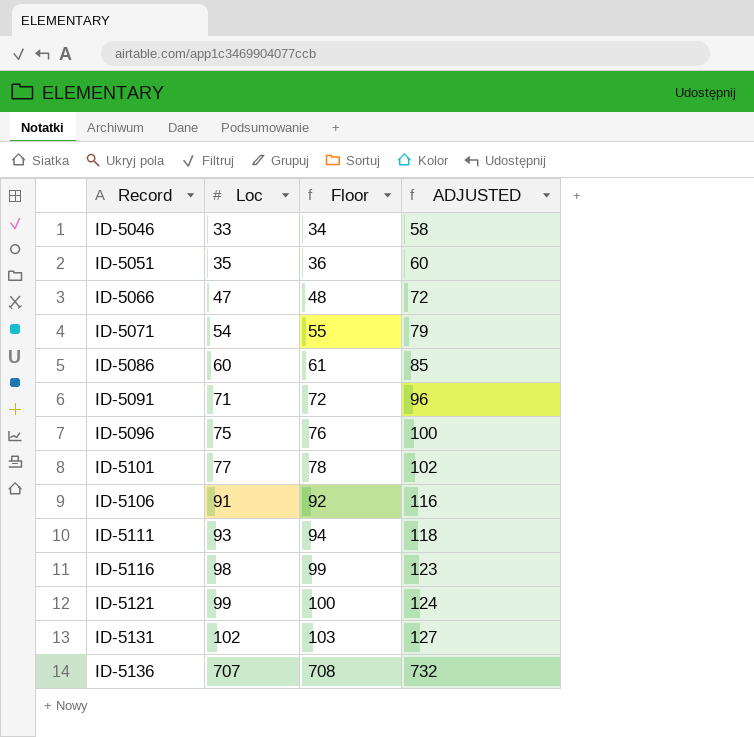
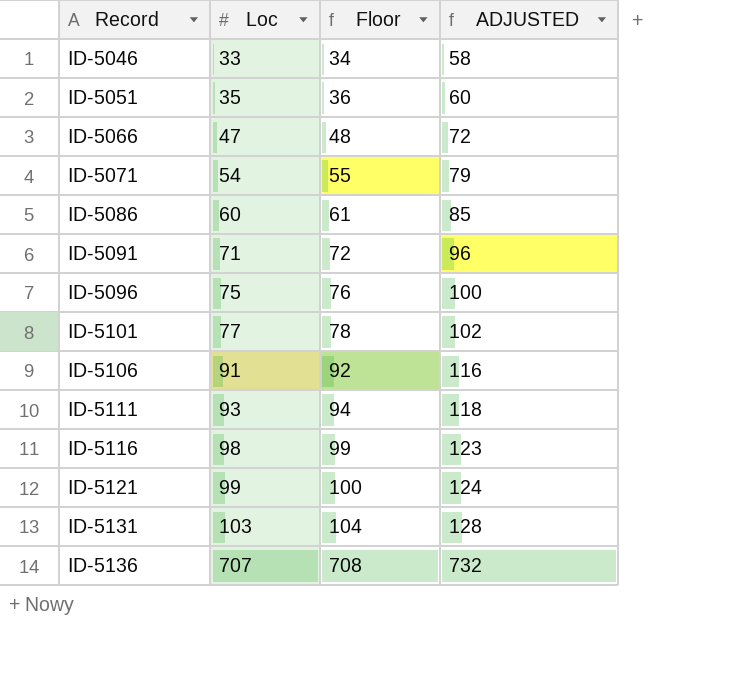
ID-5131 | Loc: 102 -> 103
ID-5131 | Floor: 103 -> 104
ID-5131 | ADJUSTED: 127 -> 128

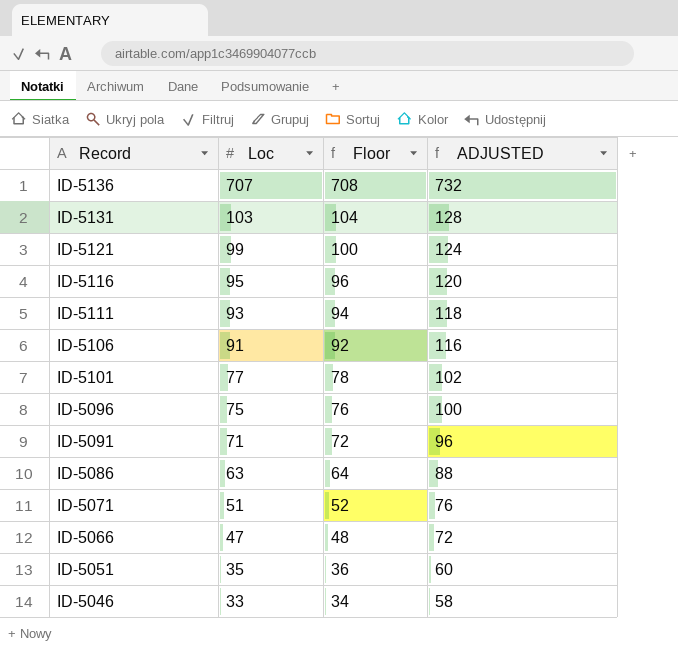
row order: Record ascending -> Record descending
ID-5116 | Loc: 98 -> 95
ID-5116 | Floor: 99 -> 96
ID-5116 | ADJUSTED: 123 -> 120
ID-5086 | Loc: 60 -> 63
ID-5086 | Floor: 61 -> 64
ID-5086 | ADJUSTED: 85 -> 88
ID-5071 | Loc: 54 -> 51
ID-5071 | Floor: 55 -> 52
ID-5071 | ADJUSTED: 79 -> 76

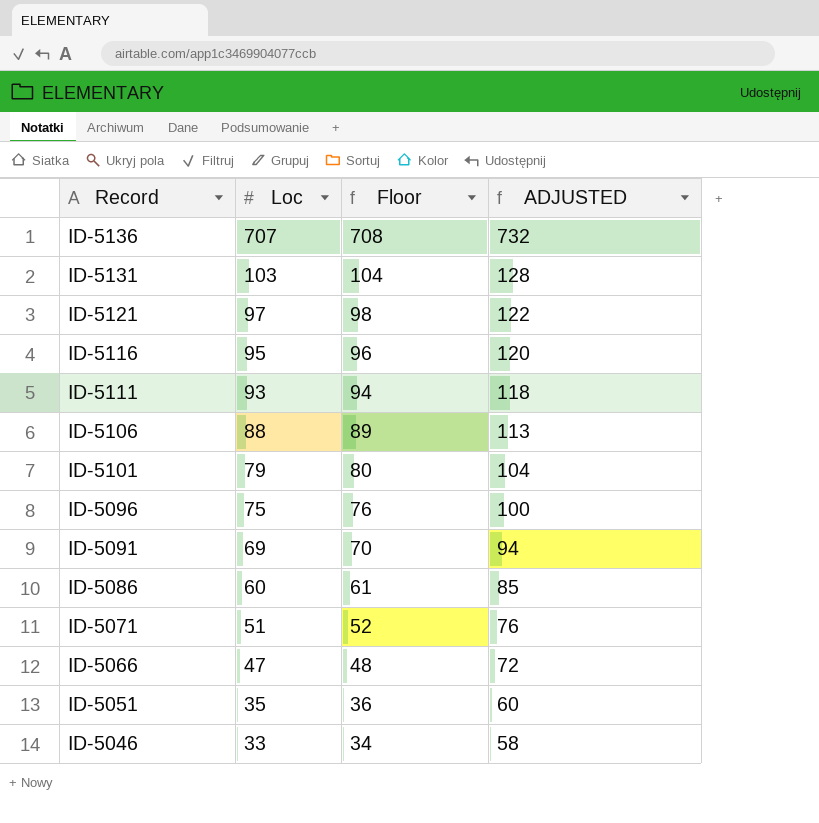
ID-5121 | Loc: 99 -> 97
ID-5121 | Floor: 100 -> 98
ID-5121 | ADJUSTED: 124 -> 122
ID-5106 | Loc: 91 -> 88
ID-5106 | Floor: 92 -> 89
ID-5106 | ADJUSTED: 116 -> 113
ID-5101 | Loc: 77 -> 79
ID-5101 | Floor: 78 -> 80
ID-5101 | ADJUSTED: 102 -> 104
ID-5091 | Loc: 71 -> 69
ID-5091 | Floor: 72 -> 70
ID-5091 | ADJUSTED: 96 -> 94
ID-5086 | Loc: 63 -> 60
ID-5086 | Floor: 64 -> 61
ID-5086 | ADJUSTED: 88 -> 85

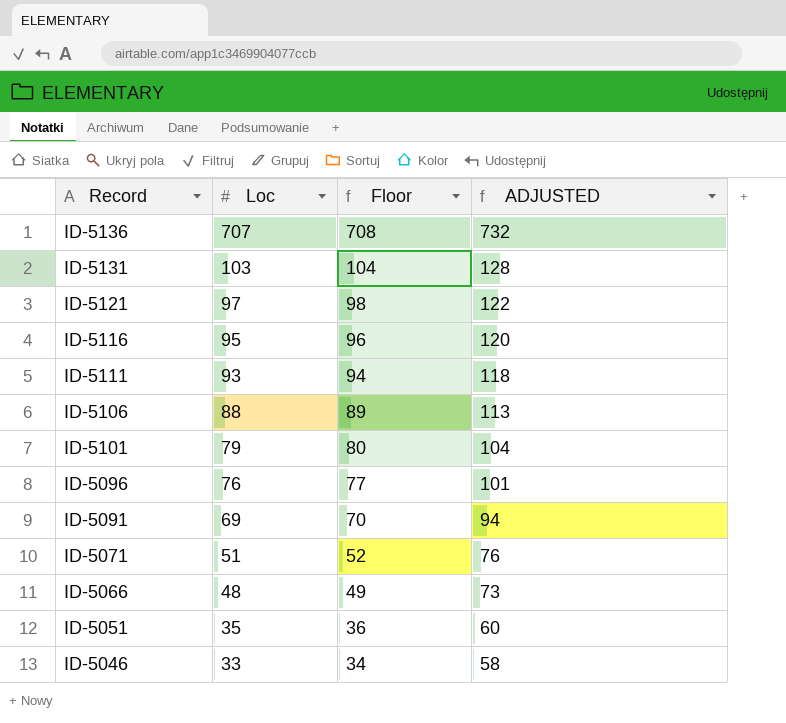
row ID-5086: 60 | 61 | 85 -> none
ID-5096 | Loc: 75 -> 76
ID-5096 | Floor: 76 -> 77
ID-5096 | ADJUSTED: 100 -> 101
ID-5066 | Loc: 47 -> 48
ID-5066 | Floor: 48 -> 49
ID-5066 | ADJUSTED: 72 -> 73

